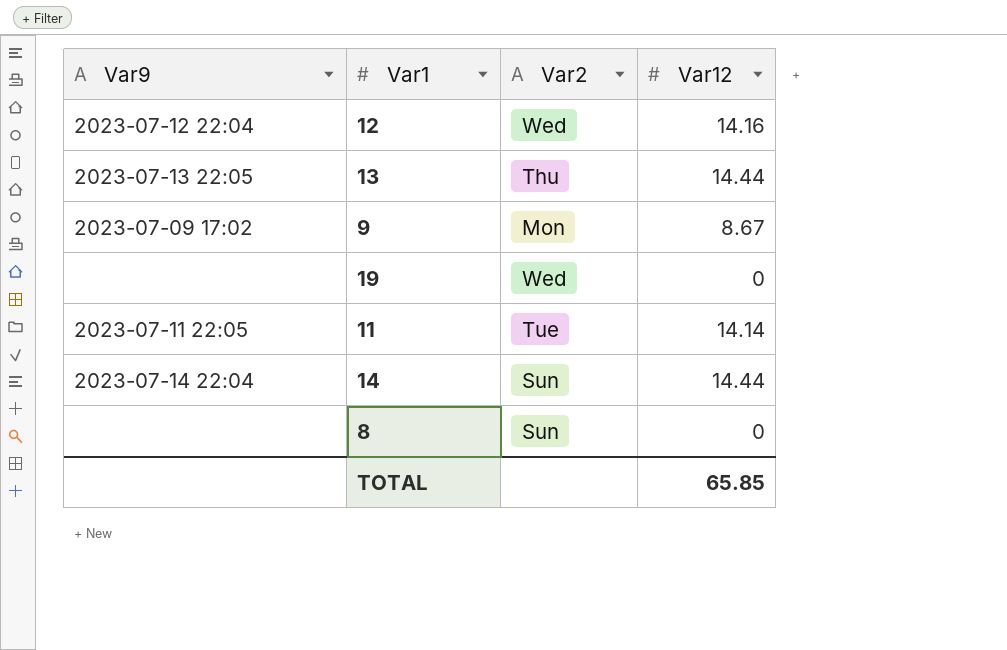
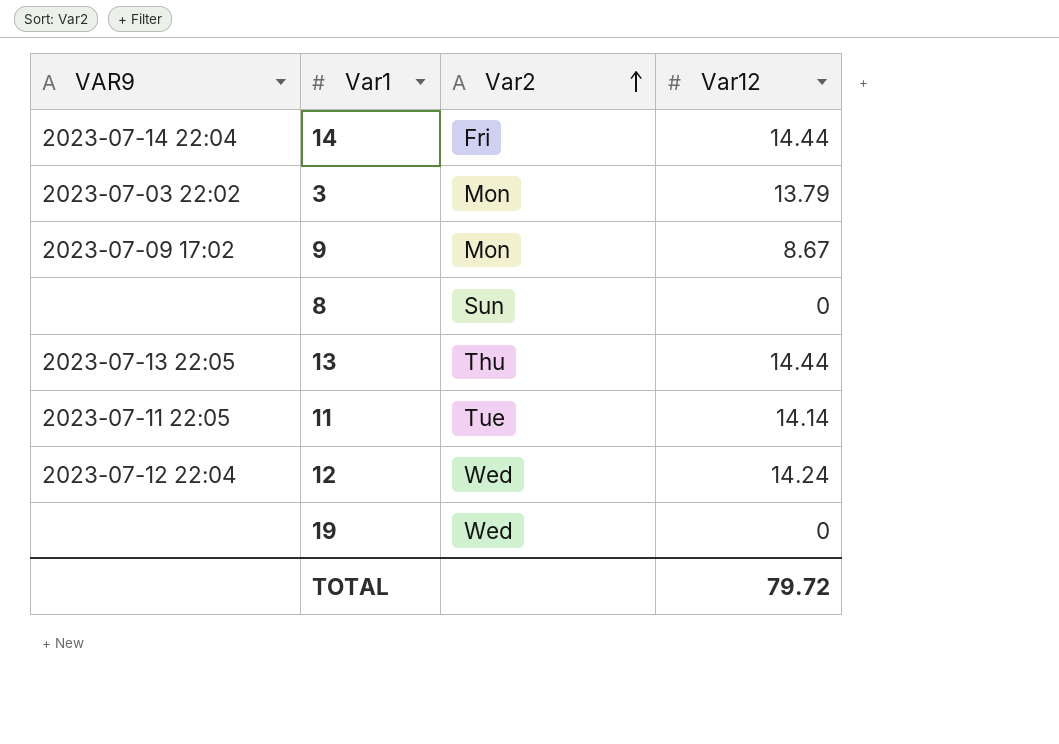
row order: none -> Var2 ascending
column name: Var9 -> VAR9
14 | Var2: Sun -> Fri
row 3: none -> 2023-07-03 22:02 | Mon | 13.79
12 | Var12: 14.16 -> 14.24
TOTAL | Var12: 65.85 -> 79.72

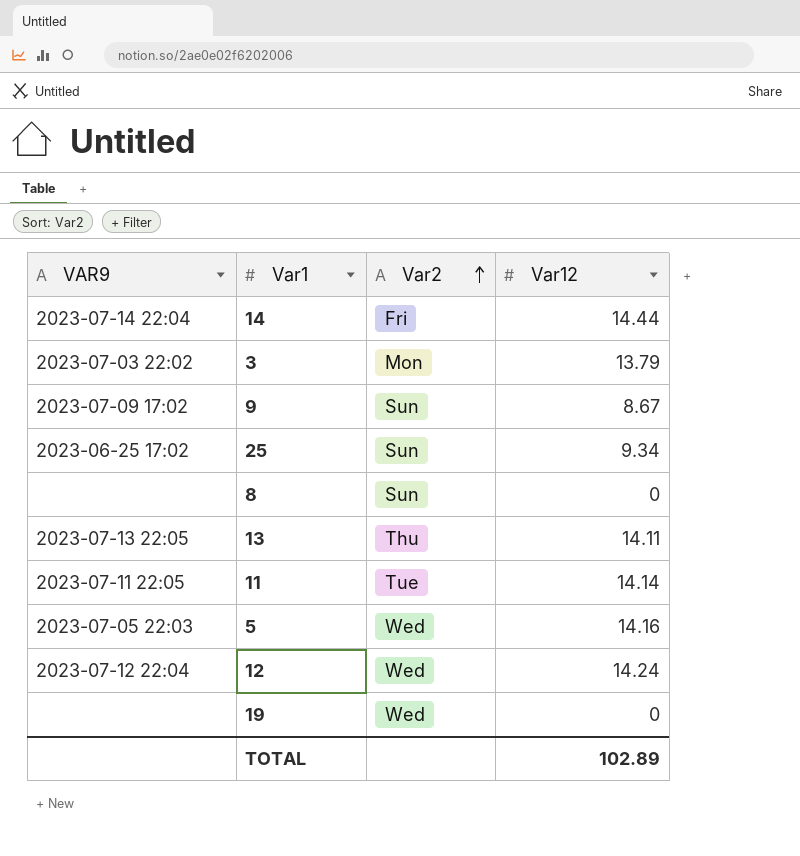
9 | Var2: Mon -> Sun
row 25: none -> 2023-06-25 17:02 | Sun | 9.34
13 | Var12: 14.44 -> 14.11
row 5: none -> 2023-07-05 22:03 | Wed | 14.16
TOTAL | Var12: 79.72 -> 102.89

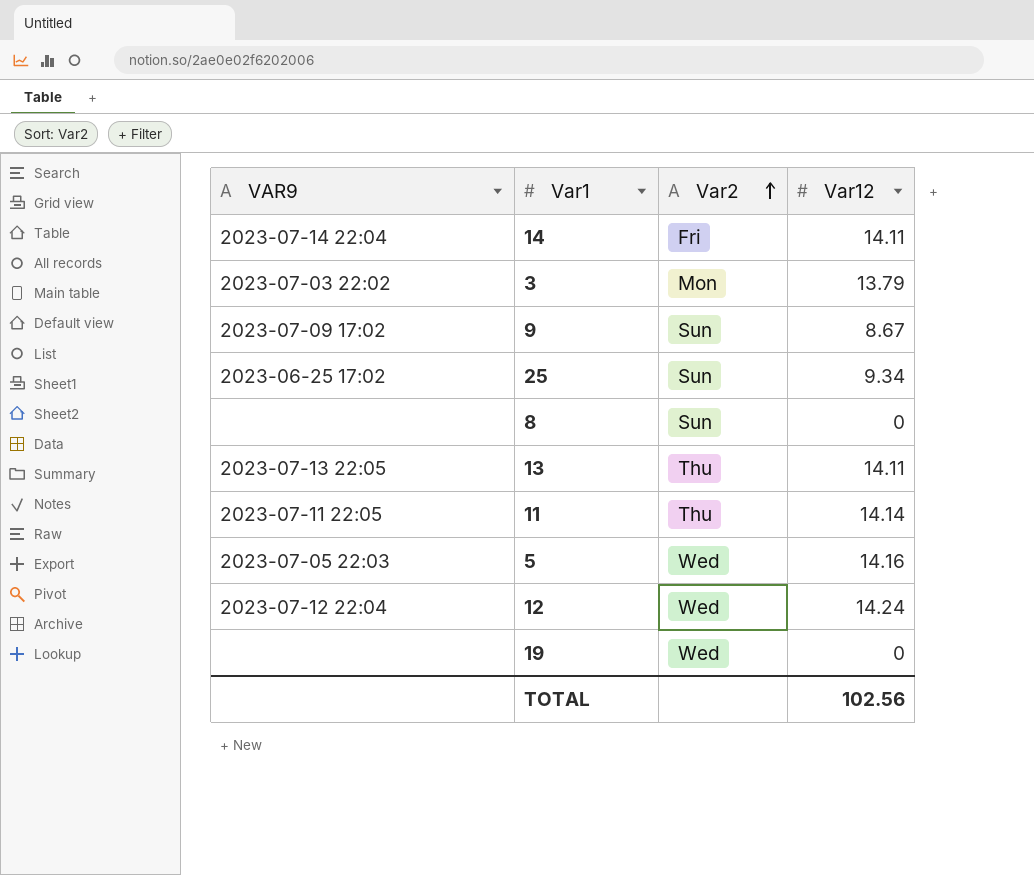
14 | Var12: 14.44 -> 14.11
11 | Var2: Tue -> Thu
TOTAL | Var12: 102.89 -> 102.56

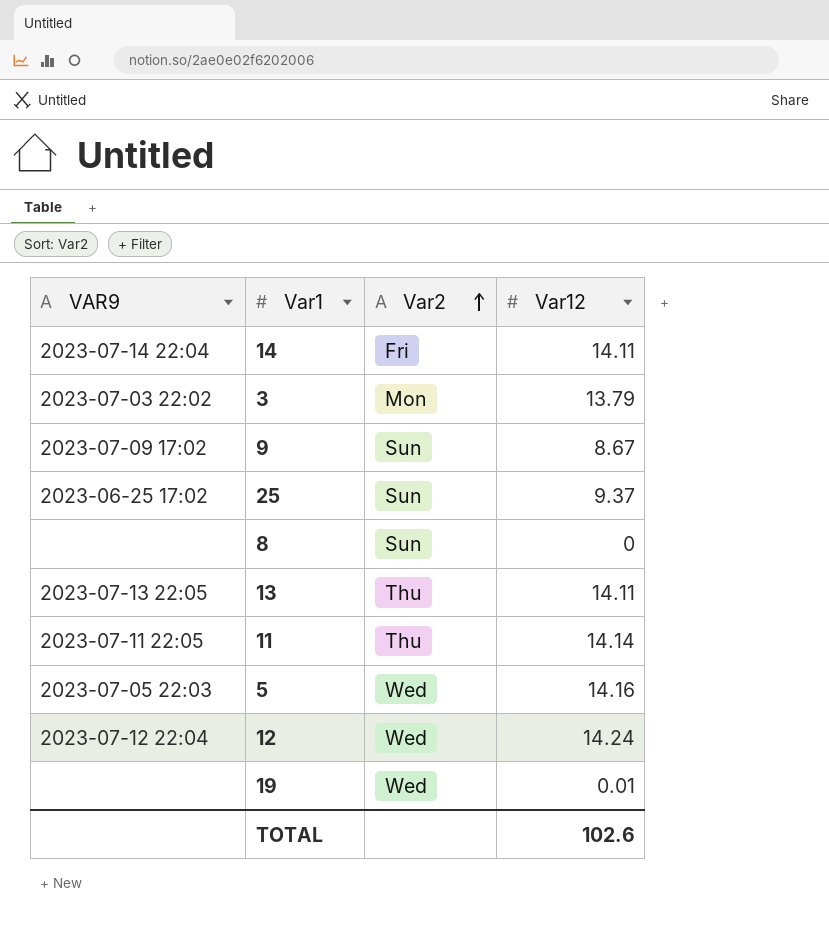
25 | Var12: 9.34 -> 9.37
19 | Var12: 0 -> 0.01
TOTAL | Var12: 102.56 -> 102.6

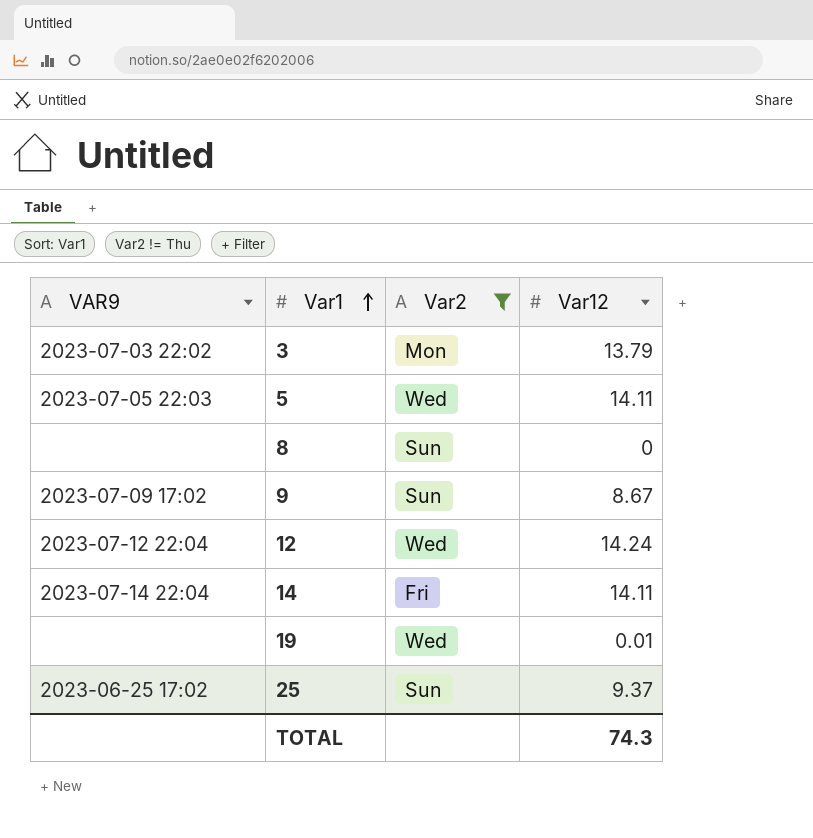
filter: none -> Var2 != Thu
row order: Var2 ascending -> Var1 ascending
5 | Var12: 14.16 -> 14.11
TOTAL | Var12: 102.6 -> 74.3

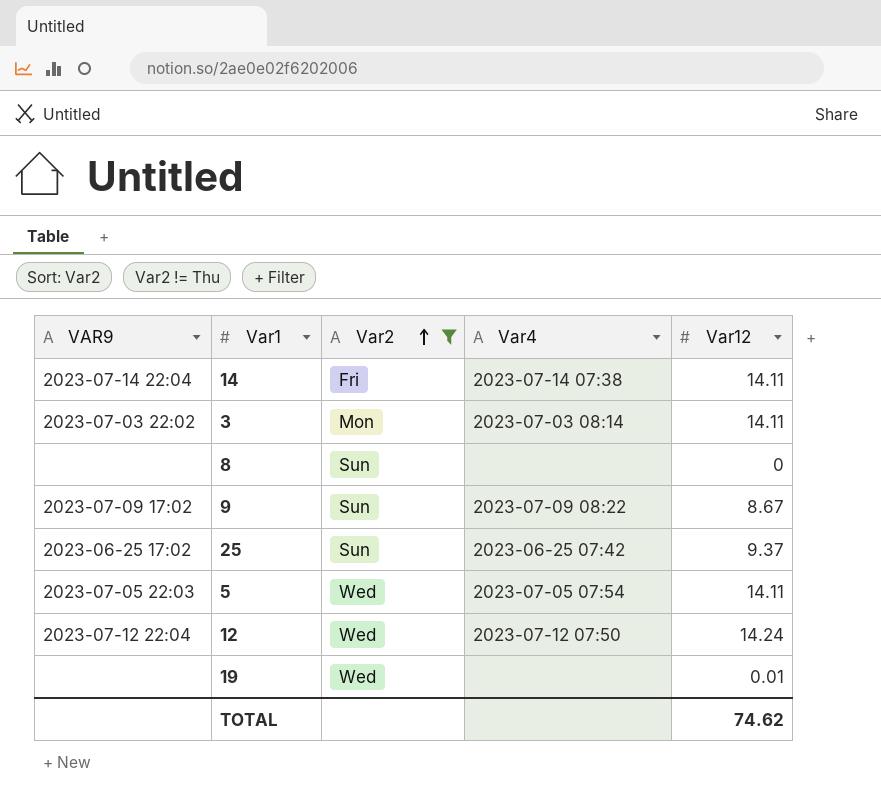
row order: Var1 ascending -> Var2 ascending
column Var4 | position: none -> 4
3 | Var12: 13.79 -> 14.11
TOTAL | Var12: 74.3 -> 74.62

